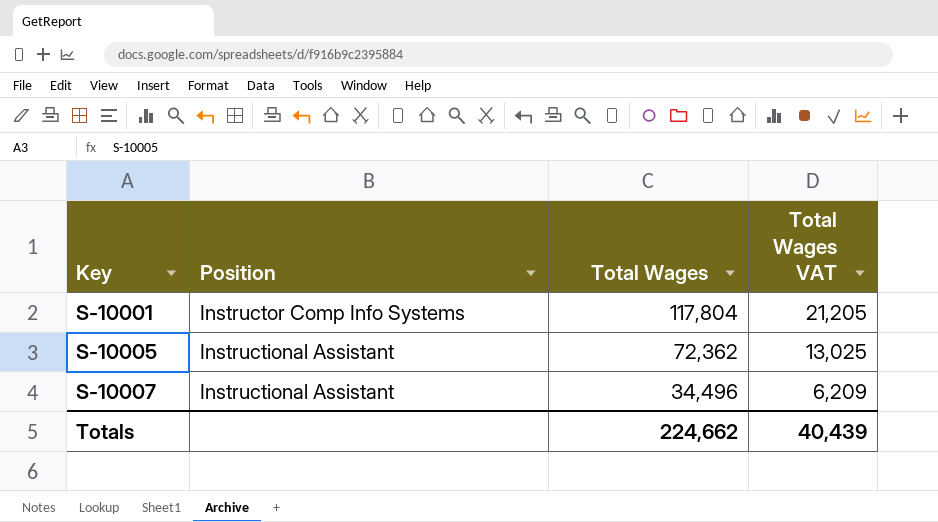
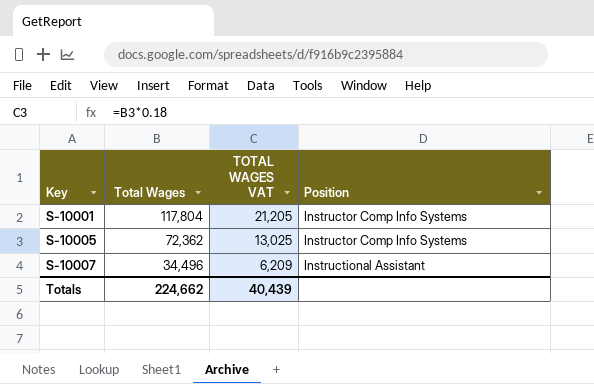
column name: Total Wages VAT -> TOTAL WAGES VAT
column Position | position: 2 -> 4
S-10005 | Position: Instructional Assistant -> Instructor Comp Info Systems

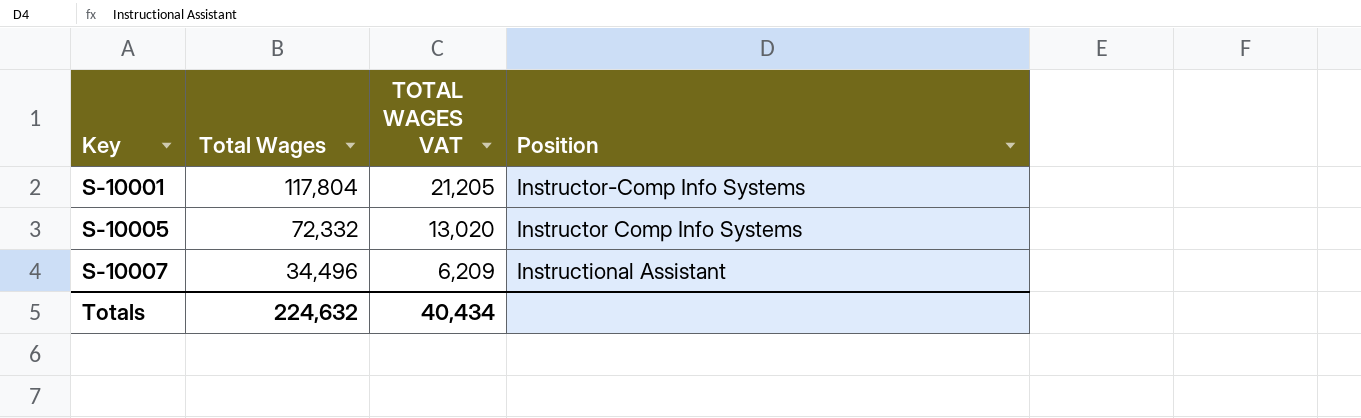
S-10001 | Position: Instructor Comp Info Systems -> Instructor-Comp Info Systems
S-10005 | Total Wages: 72,362 -> 72,332
S-10005 | TOTAL WAGES VAT: 13,025 -> 13,020
Totals | Total Wages: 224,662 -> 224,632
Totals | TOTAL WAGES VAT: 40,439 -> 40,434

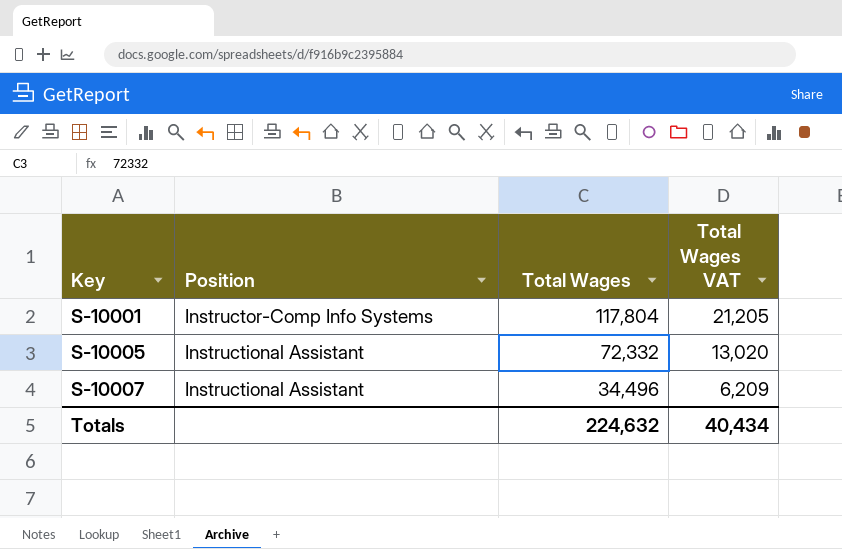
column Position | position: 4 -> 2
column name: TOTAL WAGES VAT -> Total Wages VAT
S-10005 | Position: Instructor Comp Info Systems -> Instructional Assistant

